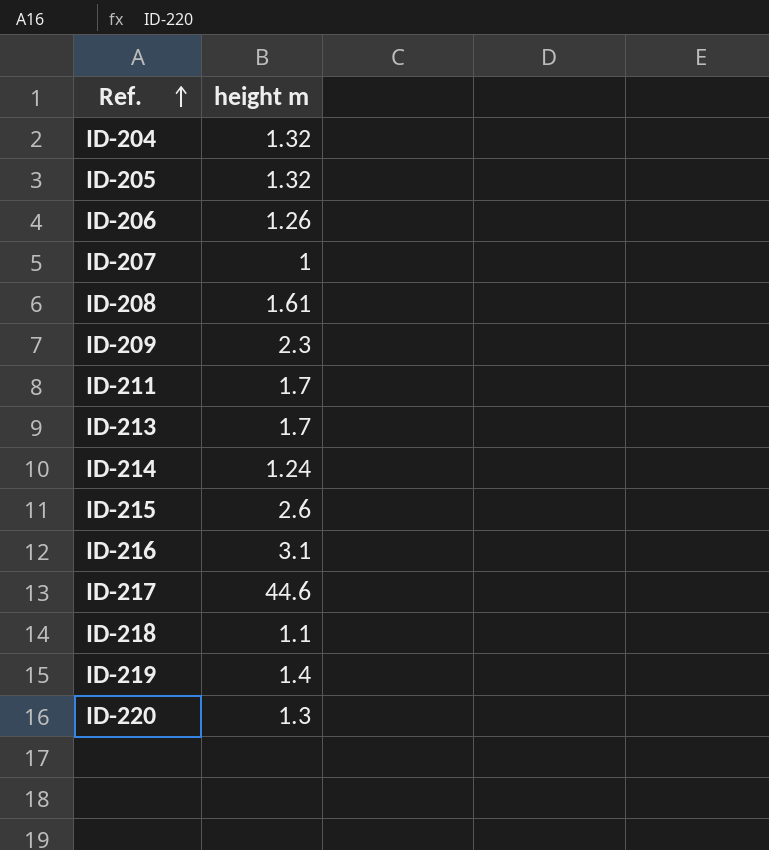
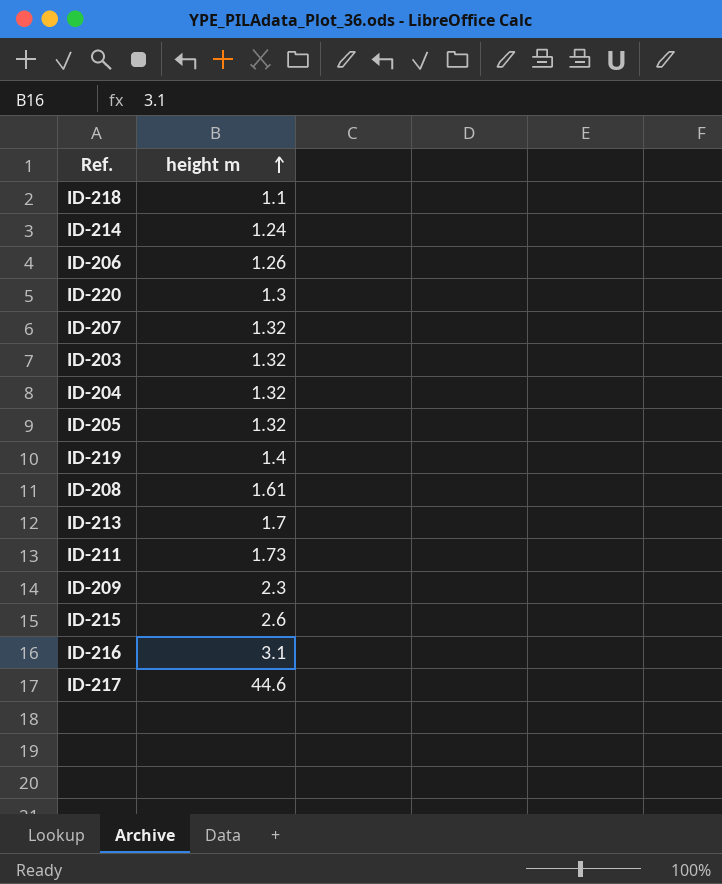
row order: Ref. ascending -> height m ascending
ID-207 | height m: 1 -> 1.32
row ID-203: none -> 1.32
ID-211 | height m: 1.7 -> 1.73

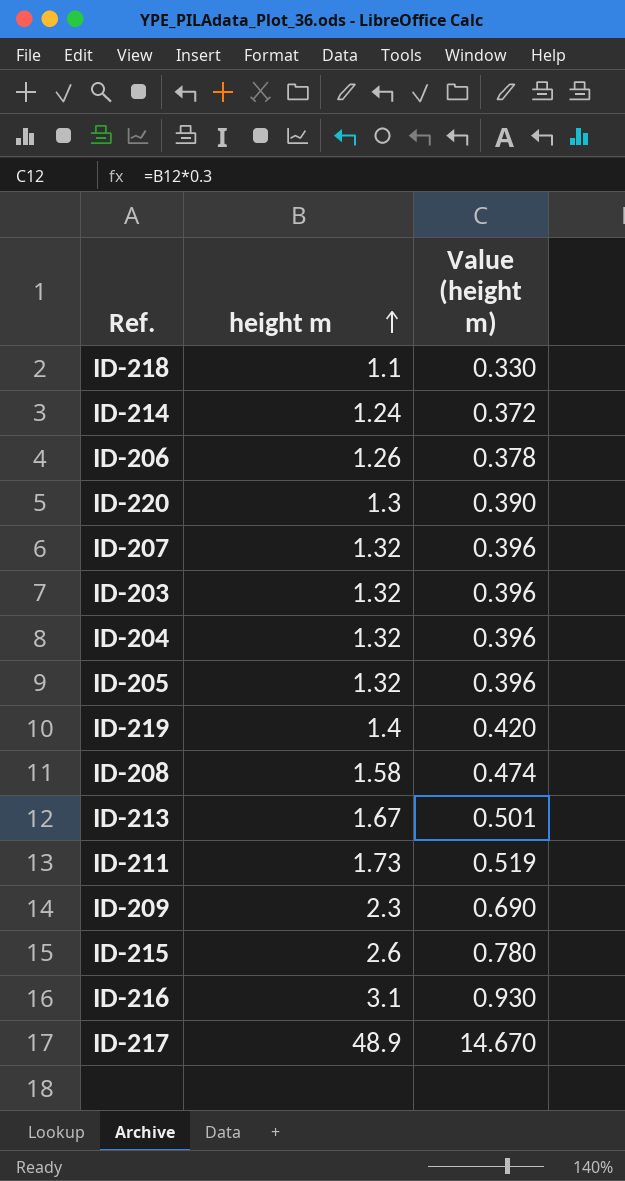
column Value (height m) | formula: none -> [height m] * 0.3
ID-208 | height m: 1.61 -> 1.58
ID-213 | height m: 1.7 -> 1.67
ID-217 | height m: 44.6 -> 48.9

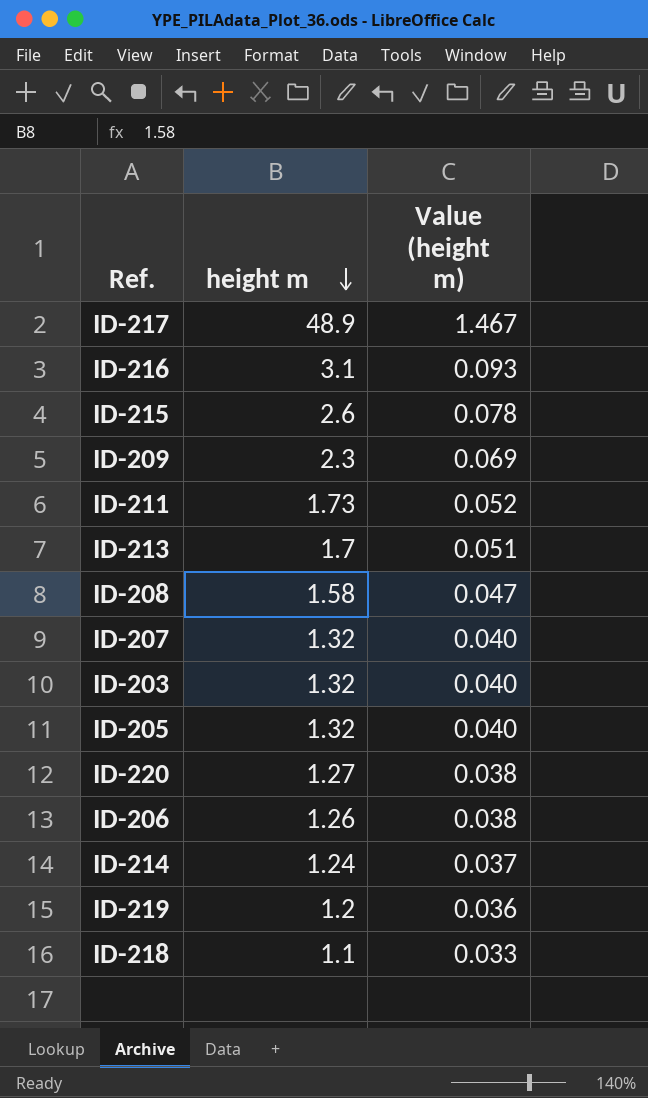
row order: height m ascending -> height m descending
column Value (height m) | formula: [height m] * 0.3 -> [height m] * 0.03
row ID-204: 1.32 | 0.396 -> none
ID-213 | height m: 1.67 -> 1.7
ID-220 | height m: 1.3 -> 1.27
ID-219 | height m: 1.4 -> 1.2

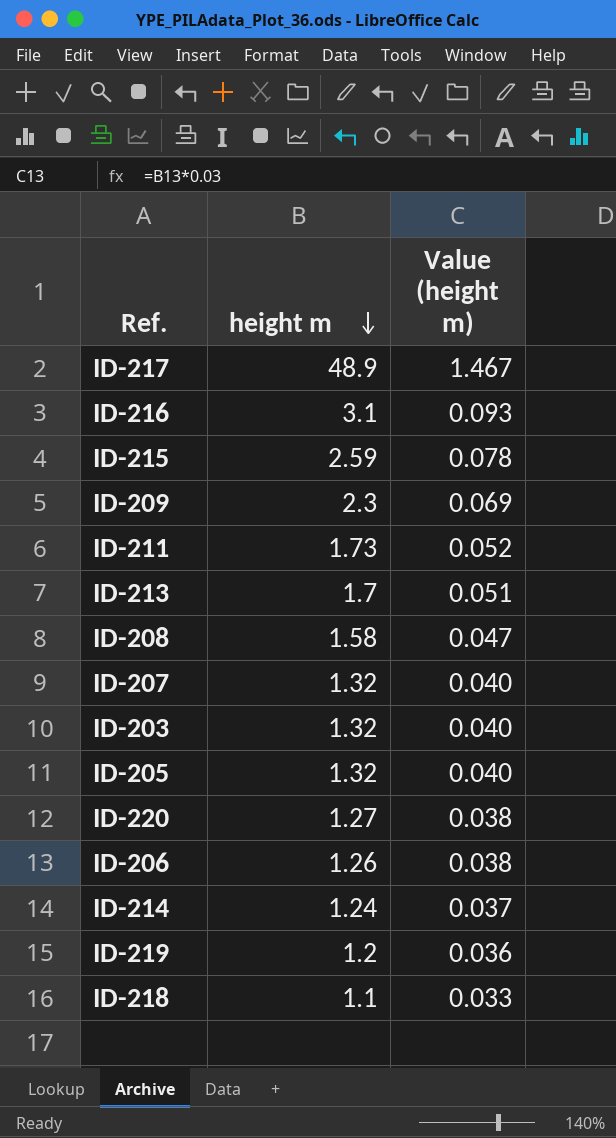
ID-215 | height m: 2.6 -> 2.59

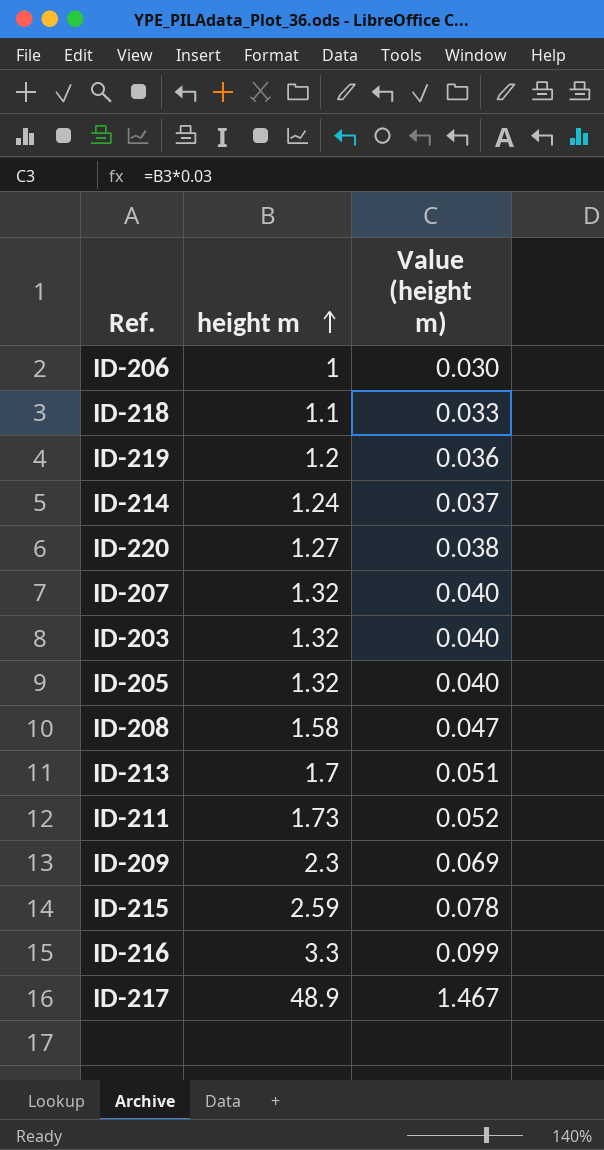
row order: height m descending -> height m ascending
ID-206 | height m: 1.26 -> 1
ID-206 | Value (height m): 0.038 -> 0.030
ID-216 | height m: 3.1 -> 3.3
ID-216 | Value (height m): 0.093 -> 0.099

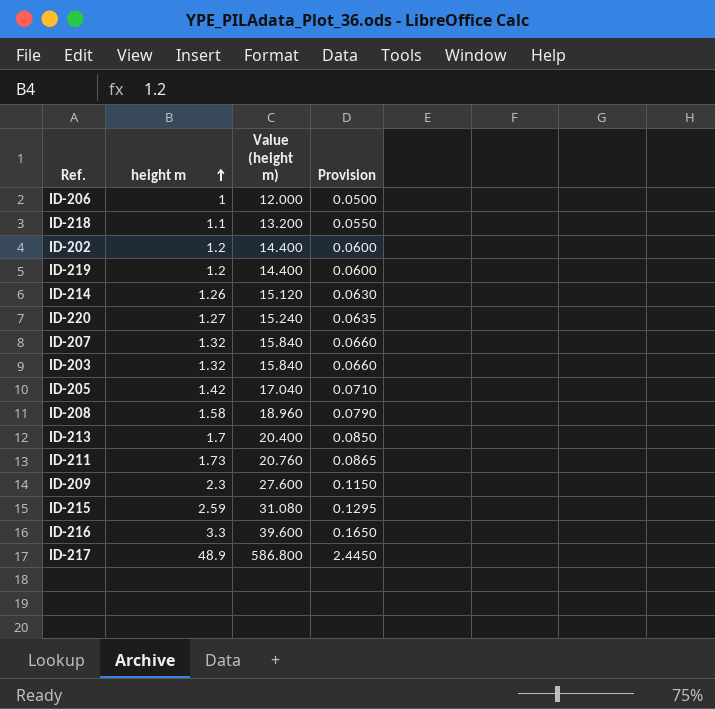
column Value (height m) | formula: [height m] * 0.03 -> [height m] * 12
column Provision | formula: none -> [height m] * 0.05
row ID-202: none -> 1.2 | 14.400 | 0.0600
ID-214 | height m: 1.24 -> 1.26
ID-205 | height m: 1.32 -> 1.42

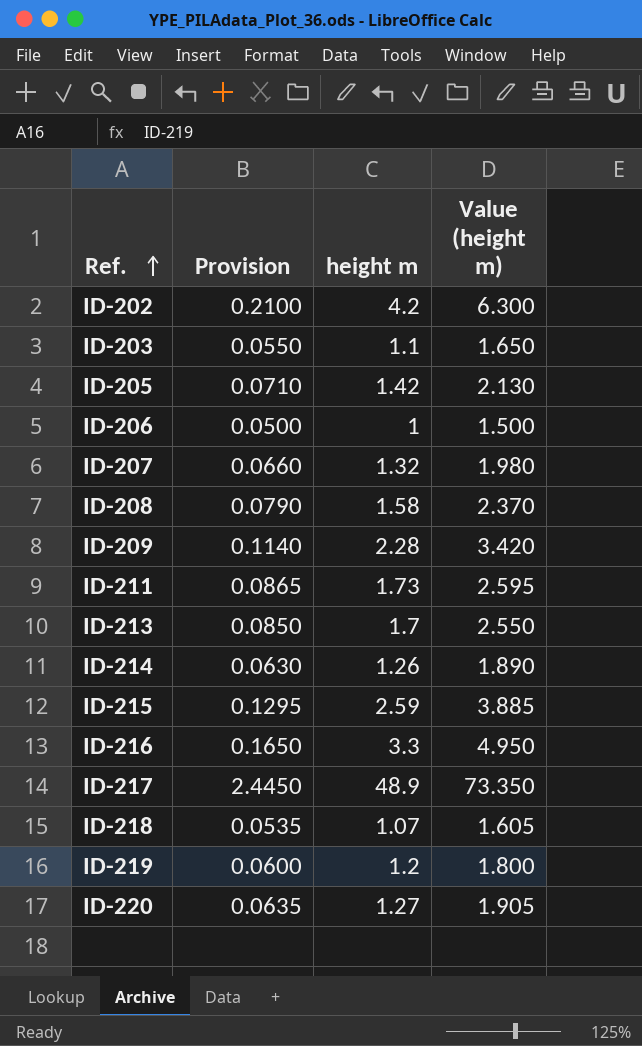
row order: height m ascending -> Ref. ascending
column Provision | position: 4 -> 2
column Value (height m) | formula: [height m] * 12 -> [height m] * 1.5
ID-202 | Provision: 0.0600 -> 0.2100
ID-202 | height m: 1.2 -> 4.2
ID-203 | Provision: 0.0660 -> 0.0550
ID-203 | height m: 1.32 -> 1.1
ID-209 | Provision: 0.1150 -> 0.1140
ID-209 | height m: 2.3 -> 2.28
ID-218 | Provision: 0.0550 -> 0.0535
ID-218 | height m: 1.1 -> 1.07

